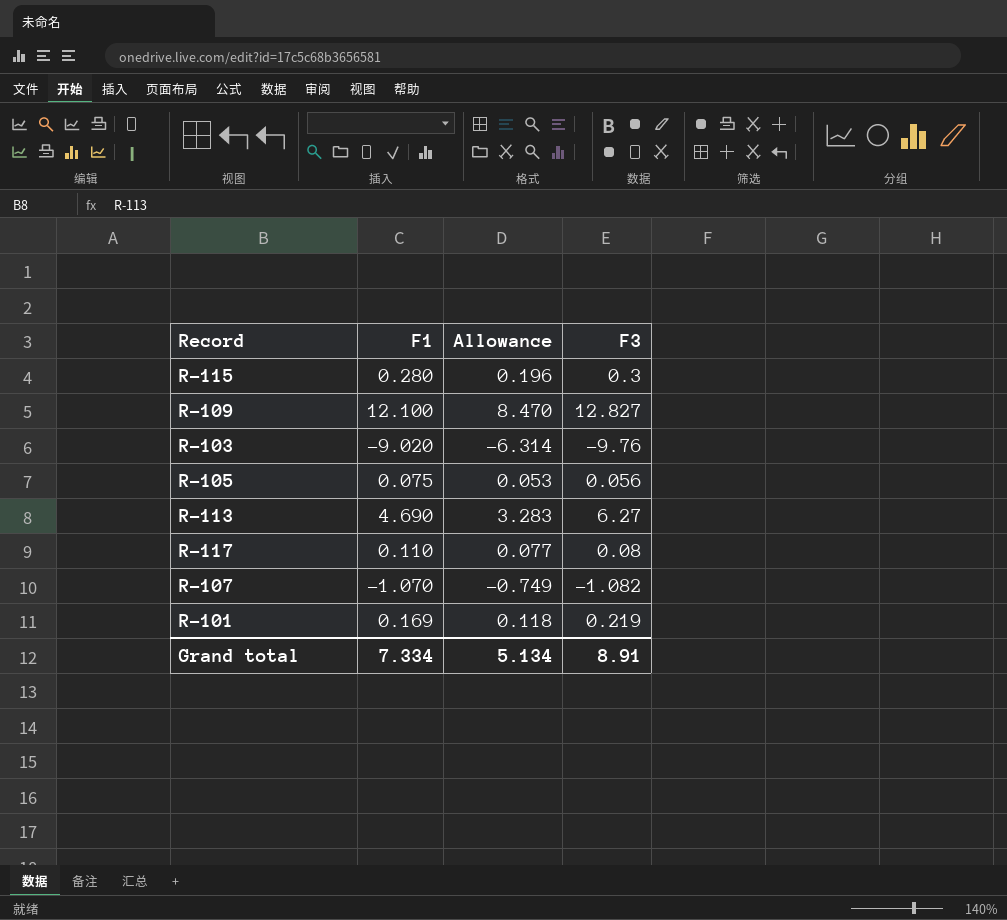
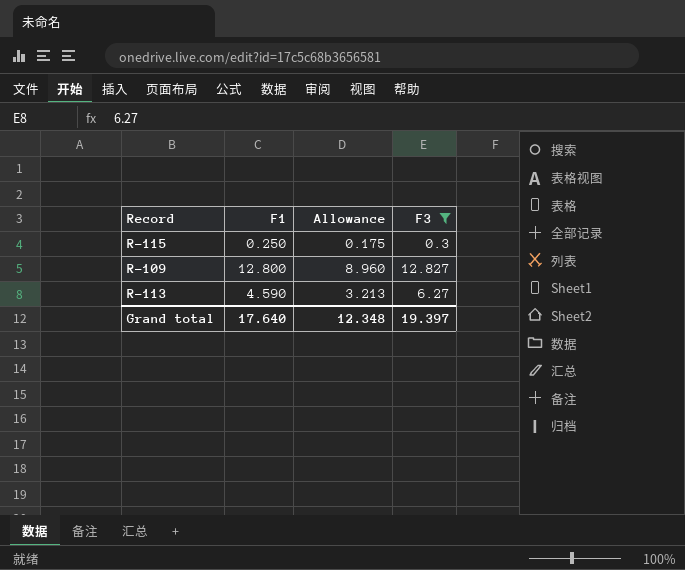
filter: none -> F3 >= 0.3
R-115 | F1: 0.280 -> 0.250
R-115 | Allowance: 0.196 -> 0.175
R-109 | F1: 12.100 -> 12.800
R-109 | Allowance: 8.470 -> 8.960
R-113 | F1: 4.690 -> 4.590
R-113 | Allowance: 3.283 -> 3.213
Grand total | F1: 7.334 -> 17.640
Grand total | Allowance: 5.134 -> 12.348
Grand total | F3: 8.91 -> 19.397

